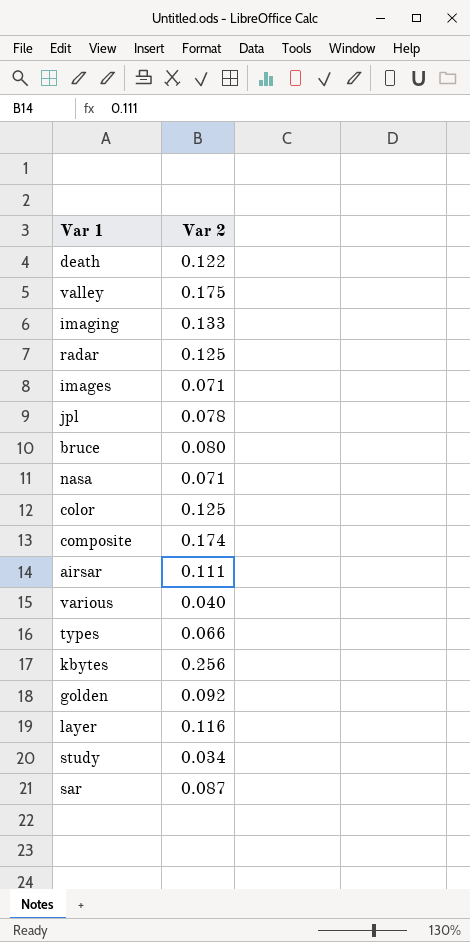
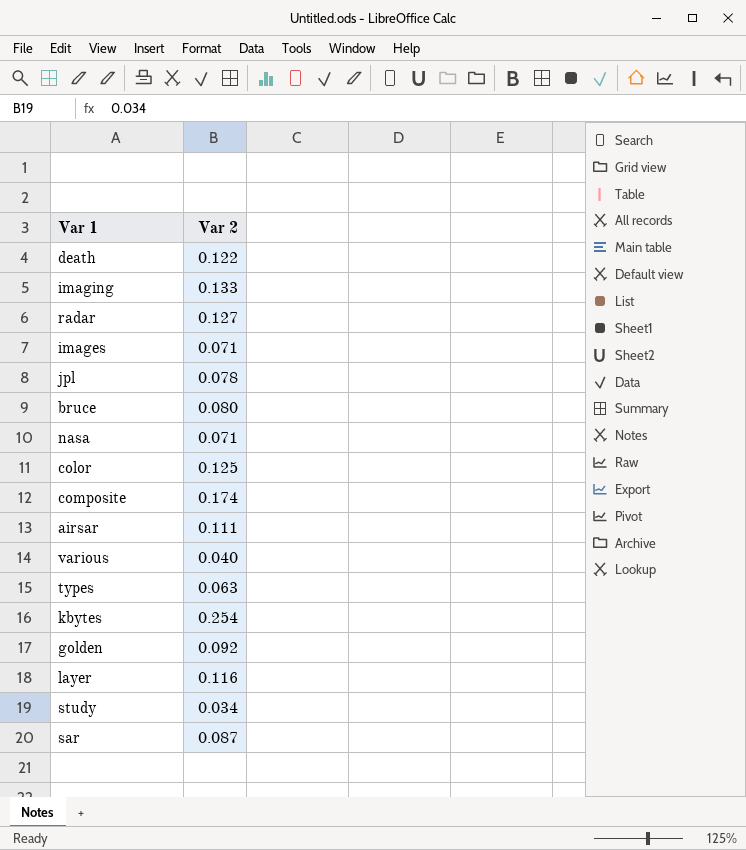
row valley: 0.175 -> none
radar | Var 2: 0.125 -> 0.127
types | Var 2: 0.066 -> 0.063
kbytes | Var 2: 0.256 -> 0.254

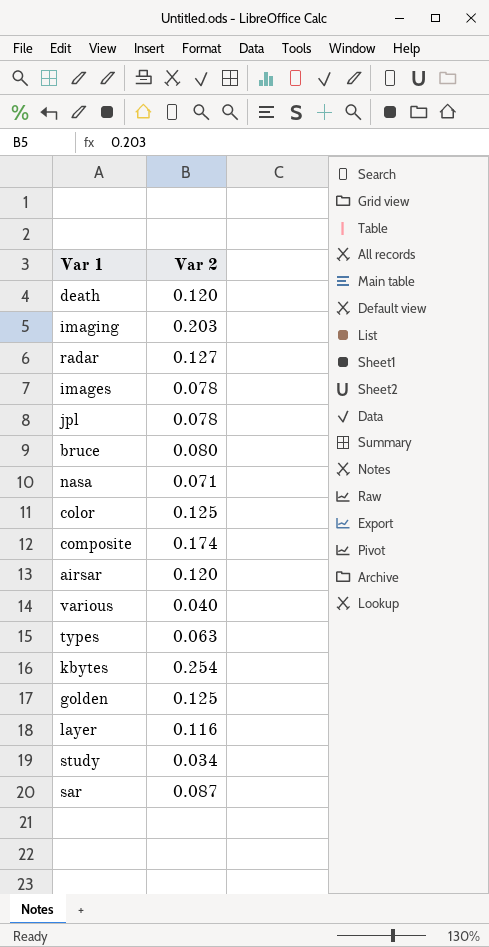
death | Var 2: 0.122 -> 0.120
imaging | Var 2: 0.133 -> 0.203
images | Var 2: 0.071 -> 0.078
airsar | Var 2: 0.111 -> 0.120
golden | Var 2: 0.092 -> 0.125

